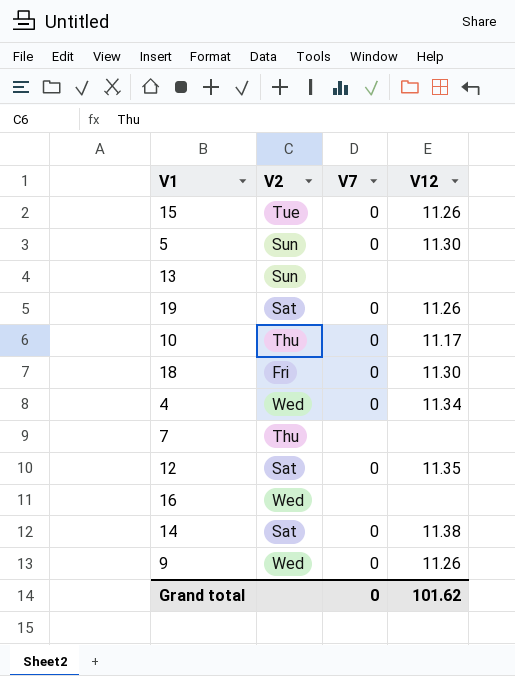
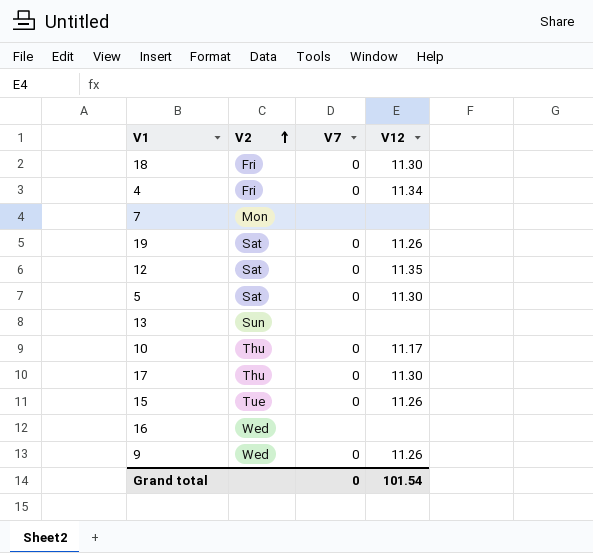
row order: none -> V2 ascending
row 14: Sat | 0 | 11.38 -> none
4 | V2: Wed -> Fri
7 | V2: Thu -> Mon
5 | V2: Sun -> Sat
row 17: none -> Thu | 0 | 11.30
Grand total | V12: 101.62 -> 101.54

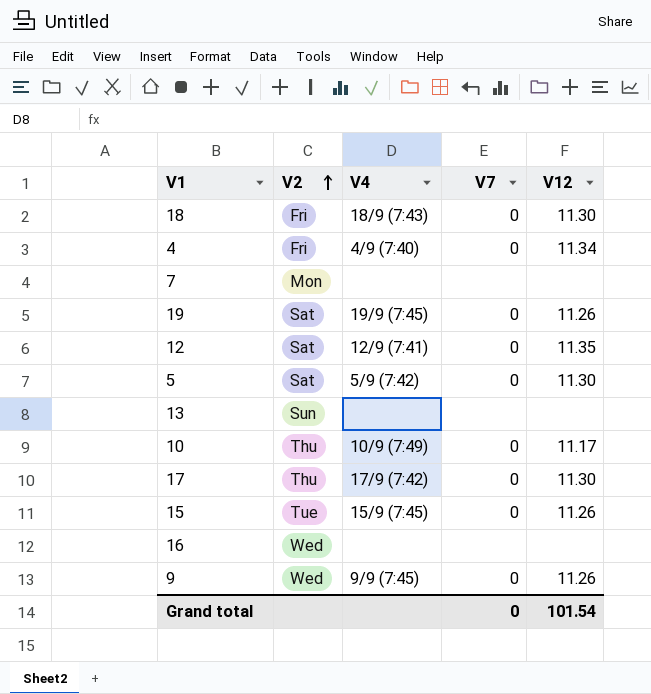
column V4 | position: none -> 3

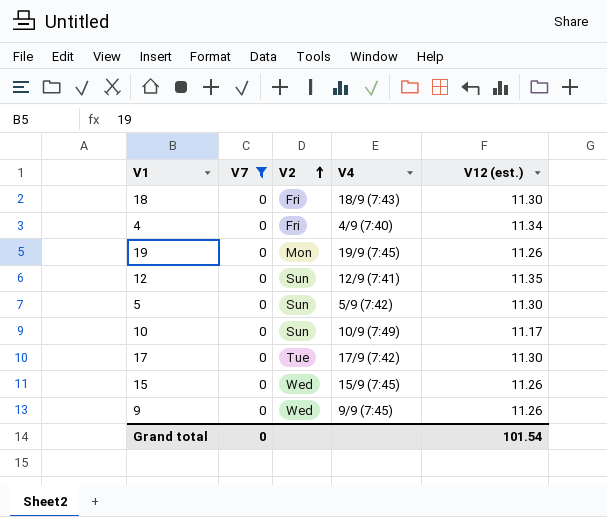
filter: none -> V7 = 0
column V7 | position: 4 -> 2
column name: V12 -> V12 (est.)
19 | V2: Sat -> Mon
12 | V2: Sat -> Sun
5 | V2: Sat -> Sun
10 | V2: Thu -> Sun
17 | V2: Thu -> Tue
15 | V2: Tue -> Wed

